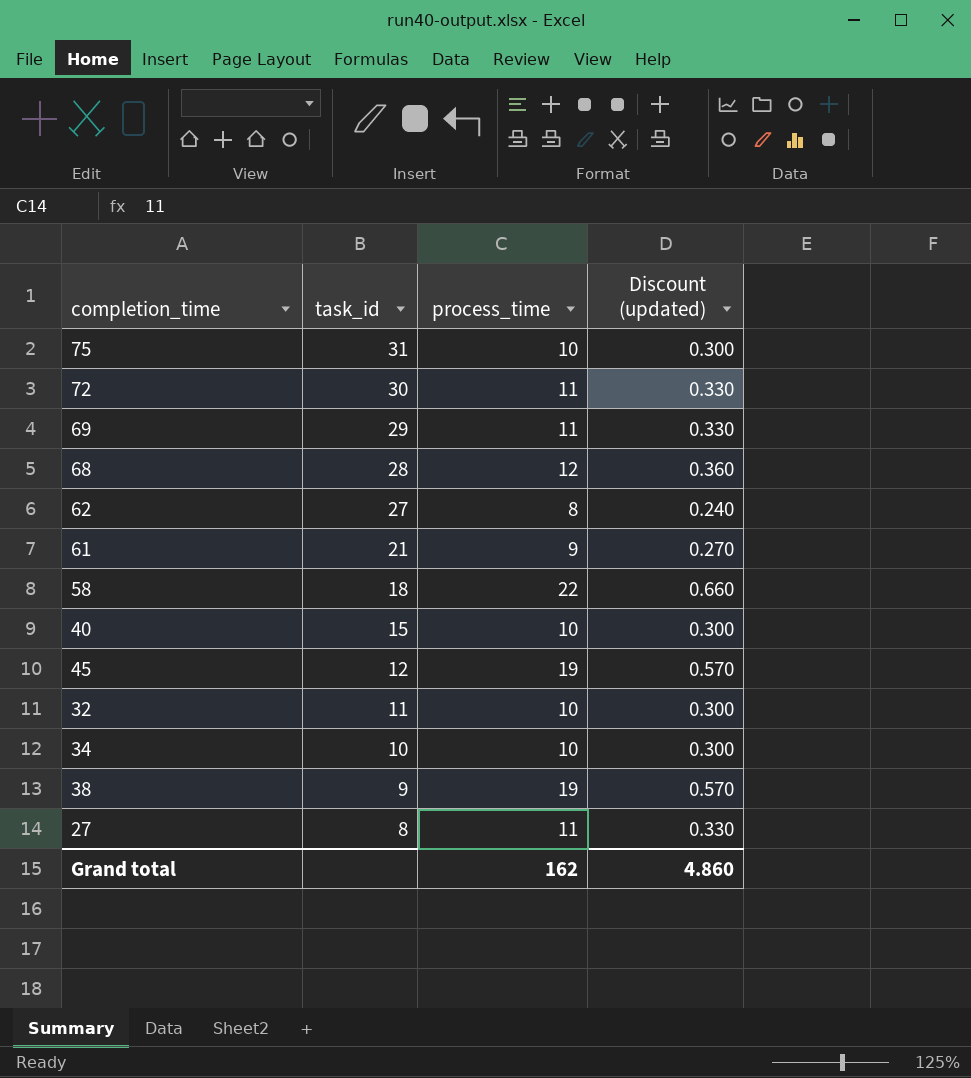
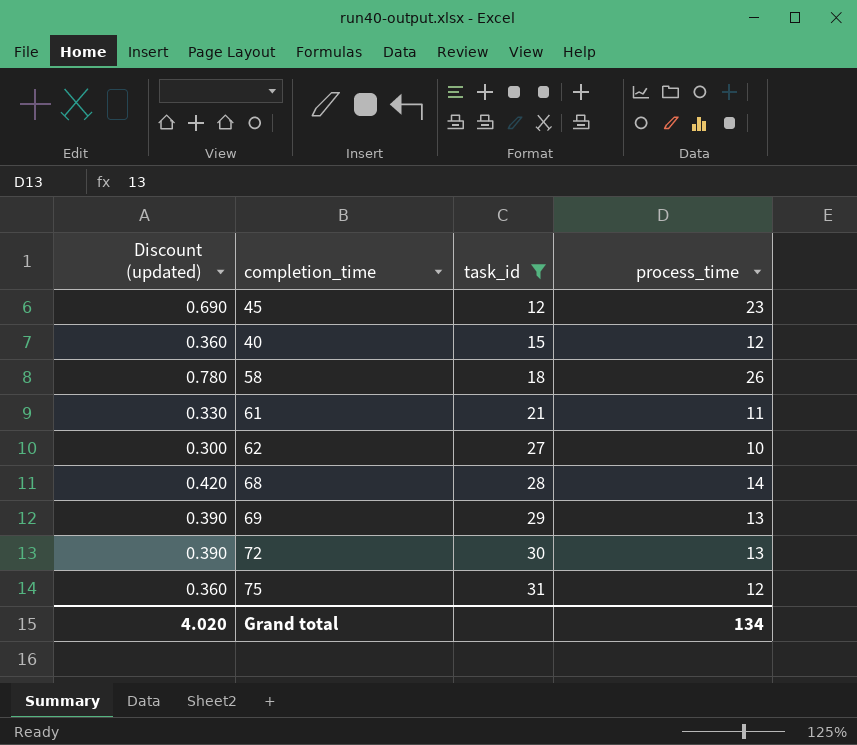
filter: none -> task_id >= 12
row order: task_id descending -> task_id ascending
column Discount (updated) | position: 4 -> 1
45 | Discount (updated): 0.570 -> 0.690
45 | process_time: 19 -> 23
40 | Discount (updated): 0.300 -> 0.360
40 | process_time: 10 -> 12
58 | Discount (updated): 0.660 -> 0.780
58 | process_time: 22 -> 26
61 | Discount (updated): 0.270 -> 0.330
61 | process_time: 9 -> 11
62 | Discount (updated): 0.240 -> 0.300
62 | process_time: 8 -> 10
68 | Discount (updated): 0.360 -> 0.420
68 | process_time: 12 -> 14
69 | Discount (updated): 0.330 -> 0.390
69 | process_time: 11 -> 13
72 | Discount (updated): 0.330 -> 0.390
72 | process_time: 11 -> 13
75 | Discount (updated): 0.300 -> 0.360
75 | process_time: 10 -> 12
Grand total | Discount (updated): 4.860 -> 4.020
Grand total | process_time: 162 -> 134

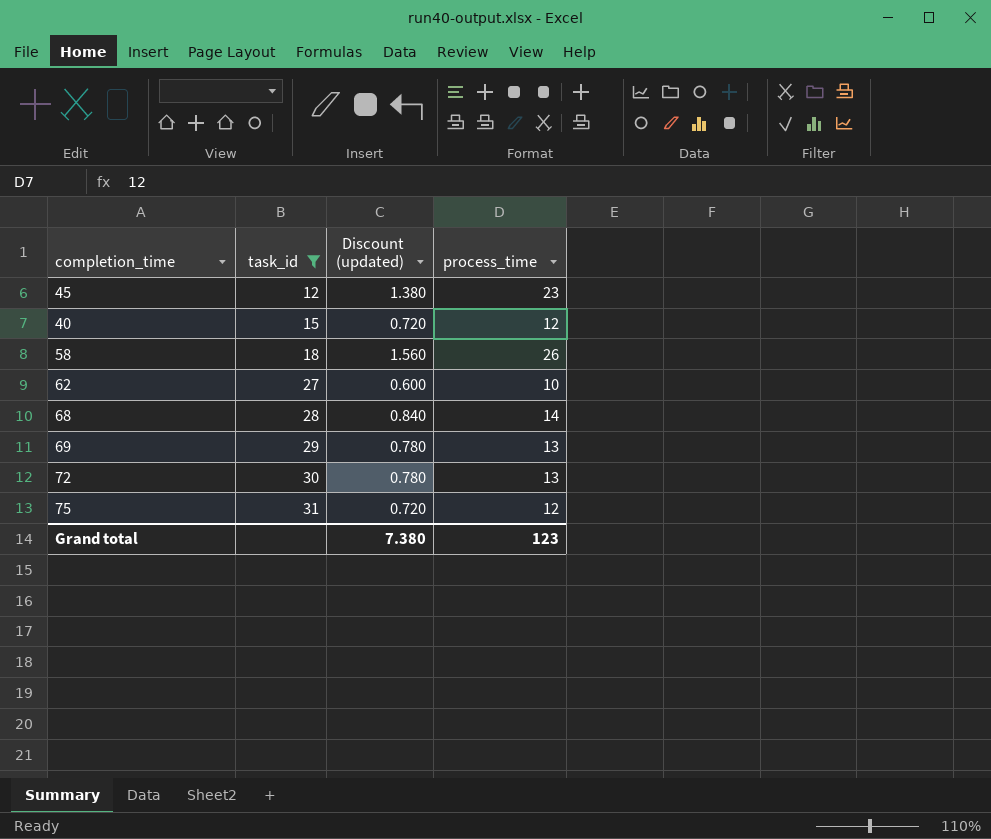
column Discount (updated) | formula: [process_time] * 0.03 -> [process_time] * 0.06
column Discount (updated) | position: 1 -> 3
row 61: 0.330 | 21 | 11 -> none
Grand total | Discount (updated): 4.020 -> 7.380
Grand total | process_time: 134 -> 123

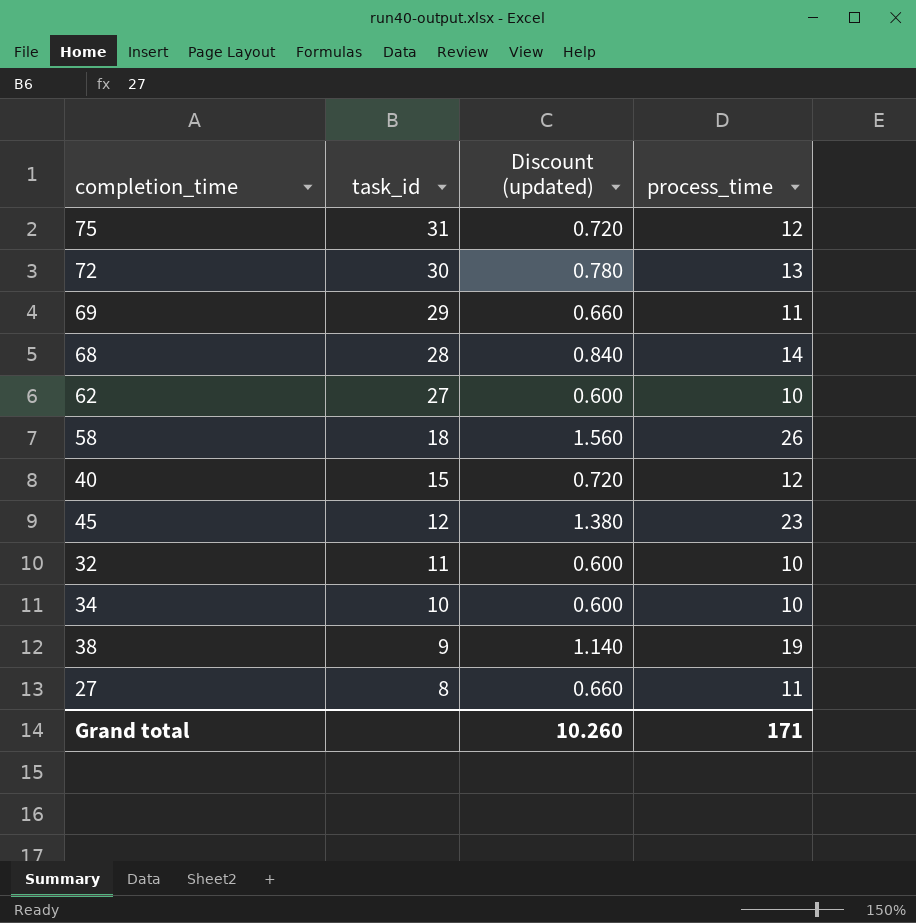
filter: task_id >= 12 -> none
row order: task_id ascending -> task_id descending
69 | Discount (updated): 0.780 -> 0.660
69 | process_time: 13 -> 11
Grand total | Discount (updated): 7.380 -> 10.260
Grand total | process_time: 123 -> 171

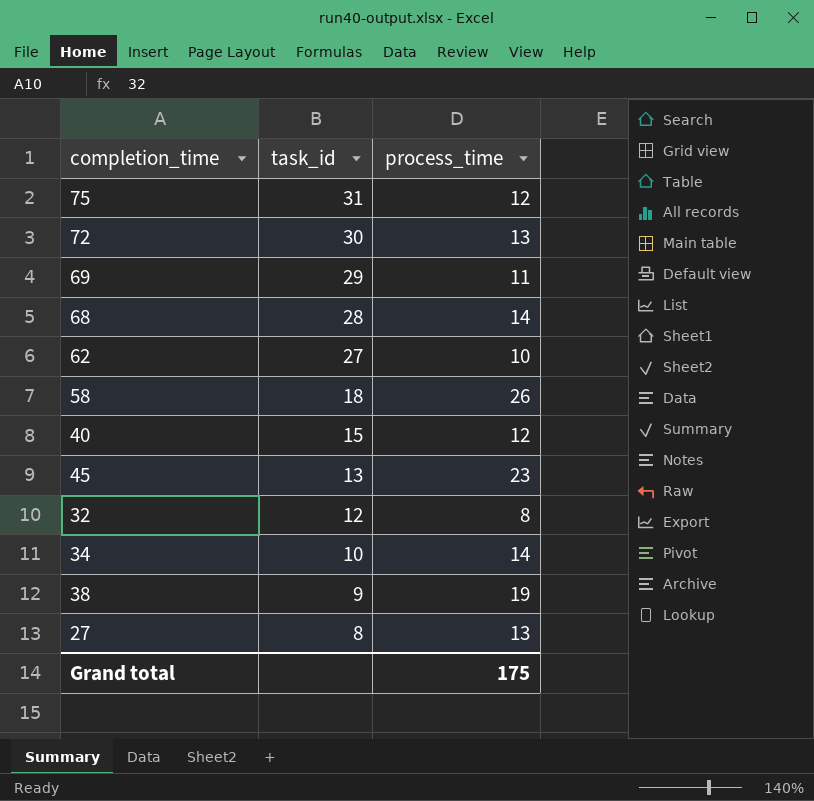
column Discount (updated) | formula: [process_time] * 0.06 -> none
45 | task_id: 12 -> 13
32 | task_id: 11 -> 12
32 | process_time: 10 -> 8
34 | process_time: 10 -> 14
27 | process_time: 11 -> 13
Grand total | process_time: 171 -> 175

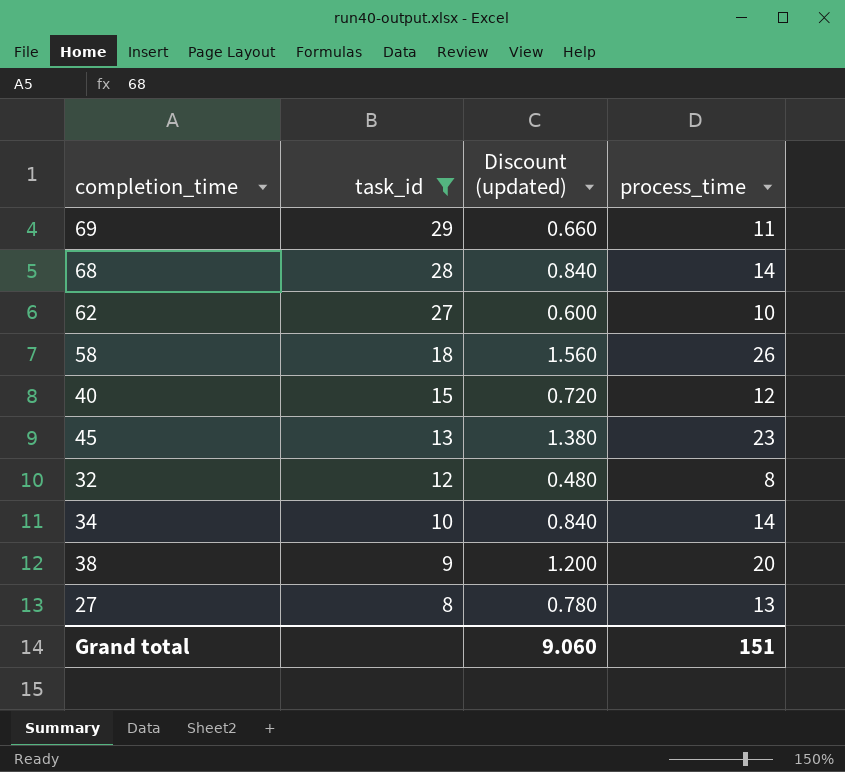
filter: none -> task_id <= 29
column Discount (updated) | formula: none -> [process_time] * 0.06
38 | process_time: 19 -> 20
Grand total | process_time: 175 -> 151

